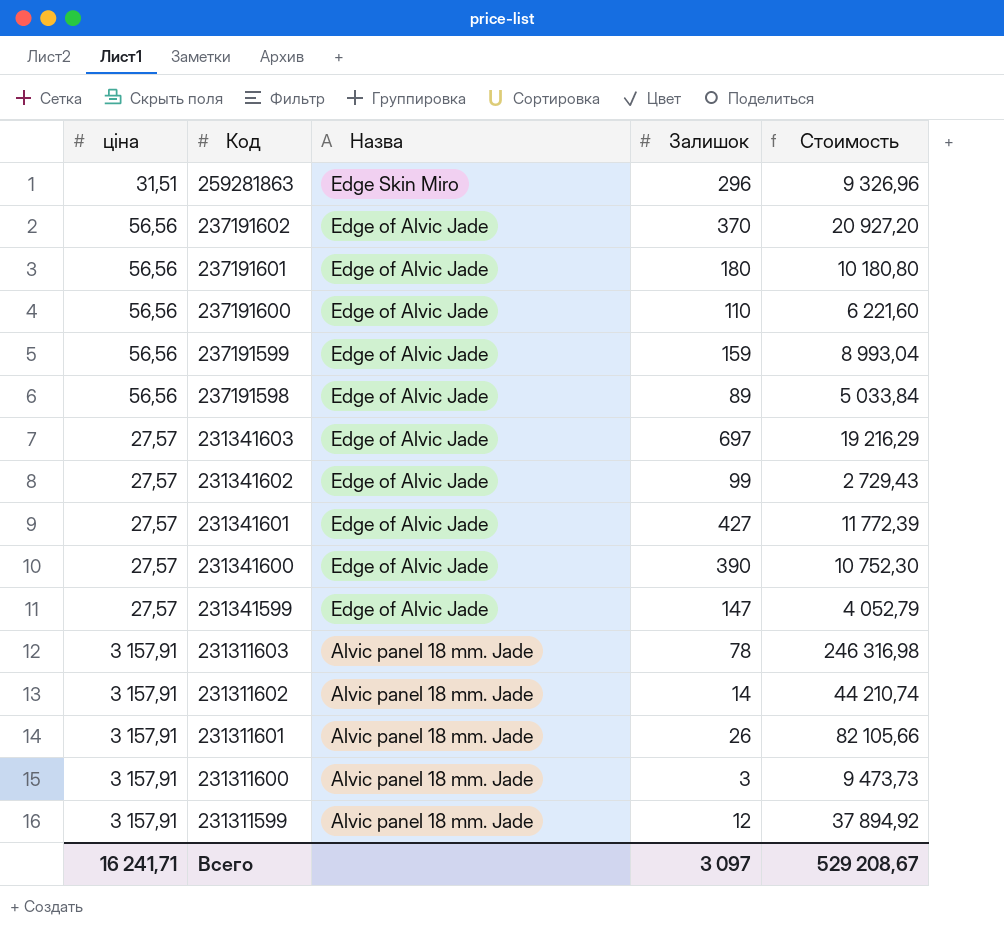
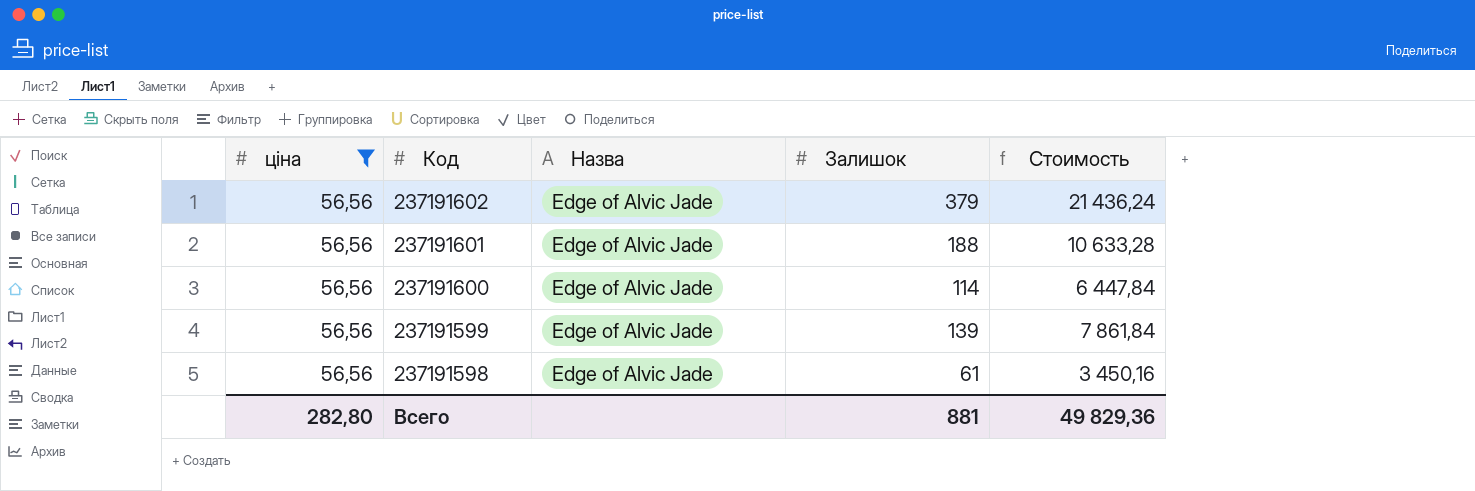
filter: none -> ціна = 56,56
237191602 | Залишок: 370 -> 379
237191602 | Стоимость: 20 927,20 -> 21 436,24
237191601 | Залишок: 180 -> 188
237191601 | Стоимость: 10 180,80 -> 10 633,28
237191600 | Залишок: 110 -> 114
237191600 | Стоимость: 6 221,60 -> 6 447,84
237191599 | Залишок: 159 -> 139
237191599 | Стоимость: 8 993,04 -> 7 861,84
237191598 | Залишок: 89 -> 61
237191598 | Стоимость: 5 033,84 -> 3 450,16
Всего | ціна: 16 241,71 -> 282,80
Всего | Залишок: 3 097 -> 881
Всего | Стоимость: 529 208,67 -> 49 829,36

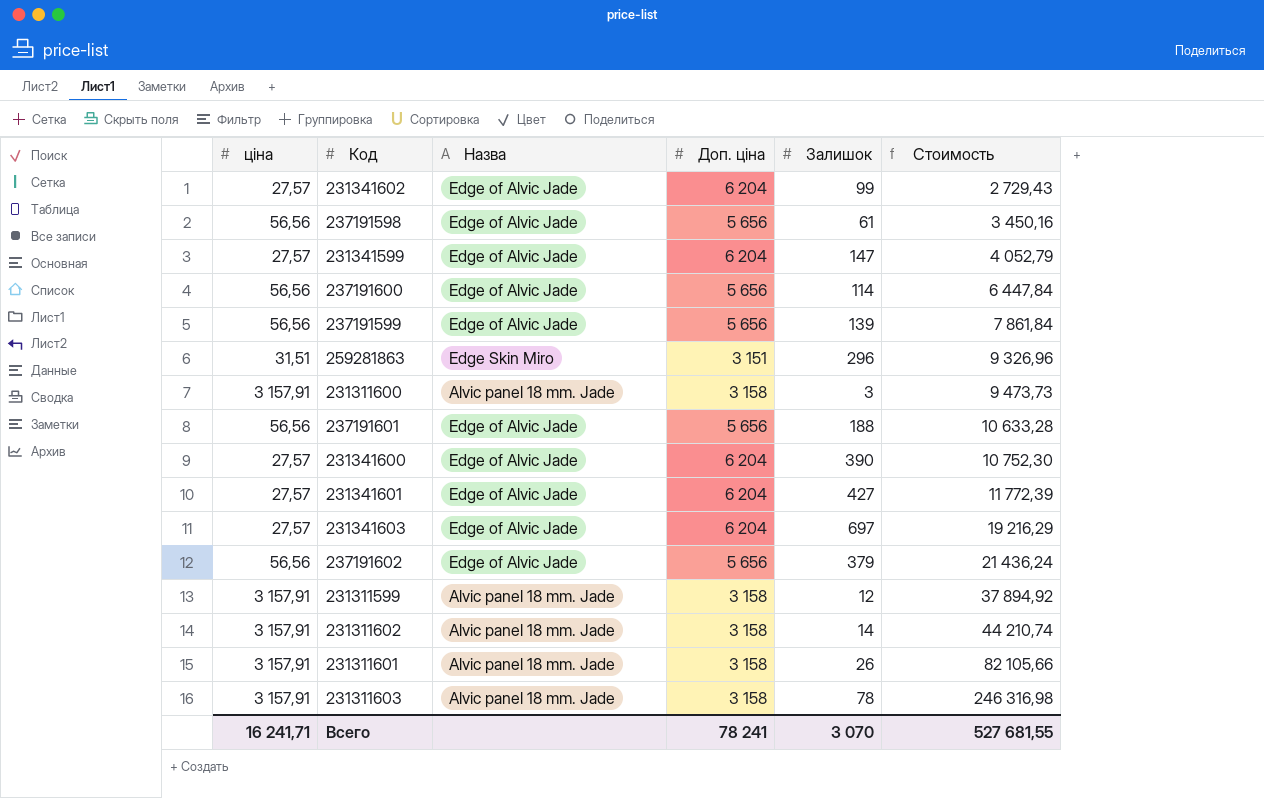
filter: ціна = 56,56 -> none
row order: Код descending -> Стоимость ascending
column Доп. ціна | position: none -> 4
Всего | ціна: 282,80 -> 16 241,71
Всего | Залишок: 881 -> 3 070
Всего | Стоимость: 49 829,36 -> 527 681,55

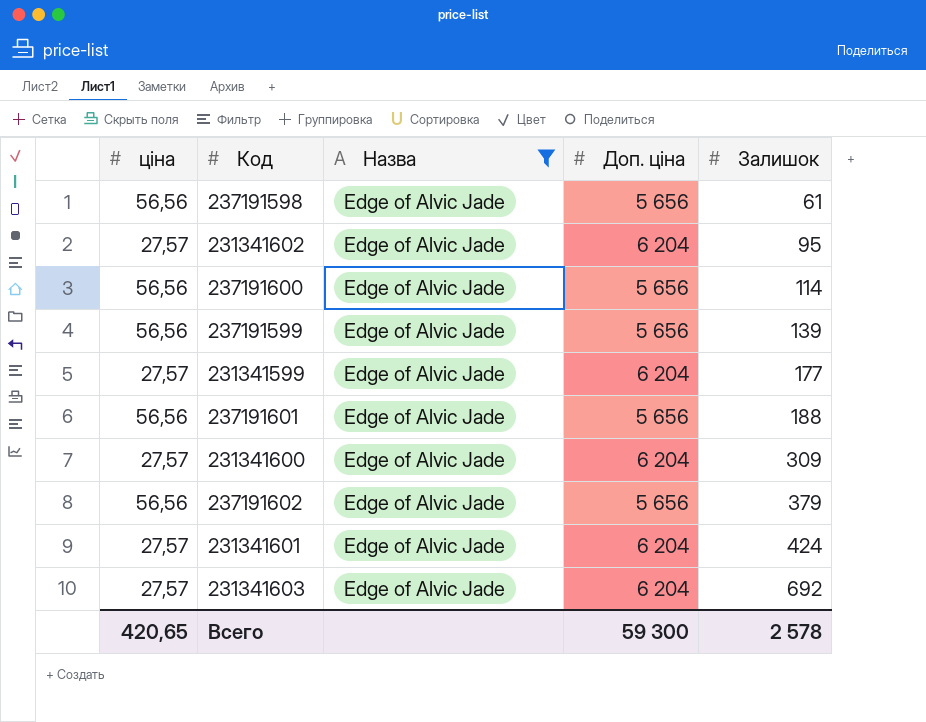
filter: none -> Назва = Edge of Alvic Jade
row order: Стоимость ascending -> Залишок ascending
column Стоимость | formula: [ціна] * [Залишок] -> none
231341602 | Залишок: 99 -> 95
231341599 | Залишок: 147 -> 177
231341600 | Залишок: 390 -> 309
231341601 | Залишок: 427 -> 424
231341603 | Залишок: 697 -> 692
Всего | ціна: 16 241,71 -> 420,65
Всего | Доп. ціна: 78 241 -> 59 300
Всего | Залишок: 3 070 -> 2 578

